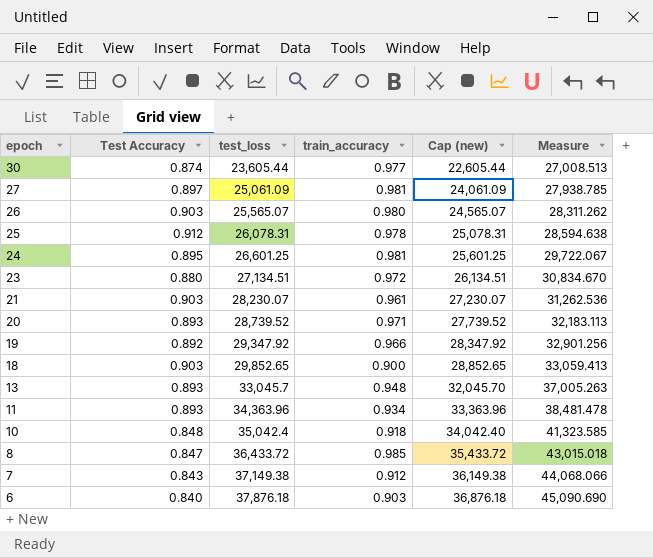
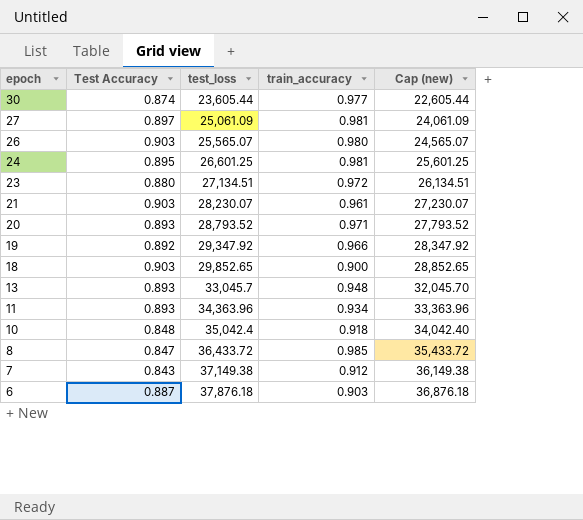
column Measure | formula: [test_loss] / [Test Accuracy] -> none
row 25: 0.912 | 26,078.31 | 0.978 | 25,078.31 | 28,594.638 -> none
20 | test_loss: 28,739.52 -> 28,793.52
20 | Cap (new): 27,739.52 -> 27,793.52
6 | Test Accuracy: 0.840 -> 0.887

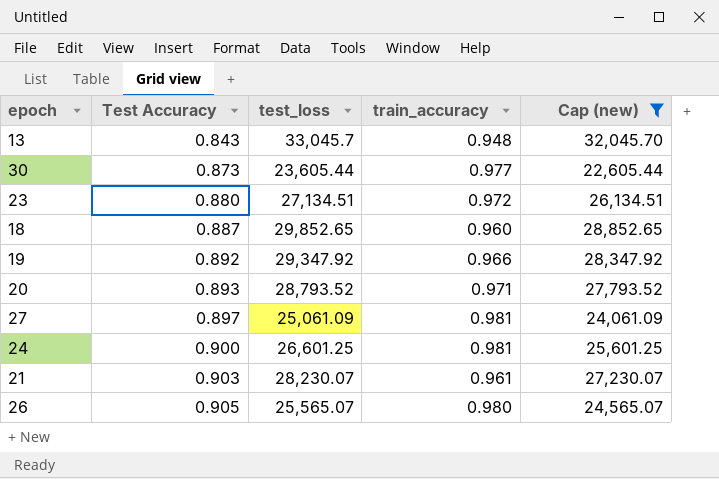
filter: none -> Cap (new) <= 32,045.70
row order: epoch descending -> Test Accuracy ascending
13 | Test Accuracy: 0.893 -> 0.843
30 | Test Accuracy: 0.874 -> 0.873
18 | Test Accuracy: 0.903 -> 0.887
18 | train_accuracy: 0.900 -> 0.960
24 | Test Accuracy: 0.895 -> 0.900
26 | Test Accuracy: 0.903 -> 0.905

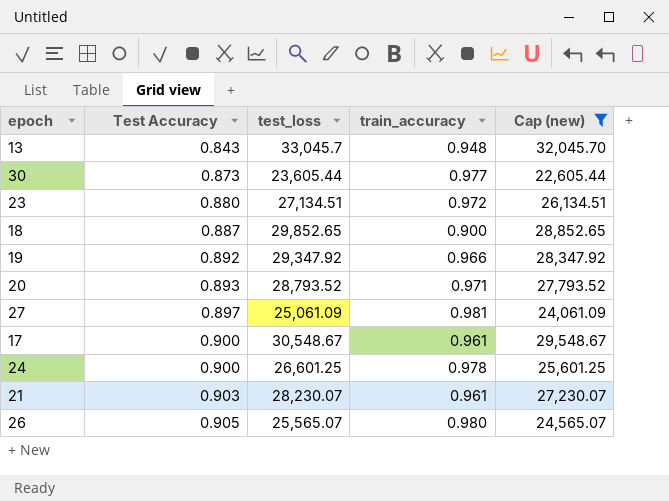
18 | train_accuracy: 0.960 -> 0.900
row 17: none -> 0.900 | 30,548.67 | 0.961 | 29,548.67
24 | train_accuracy: 0.981 -> 0.978

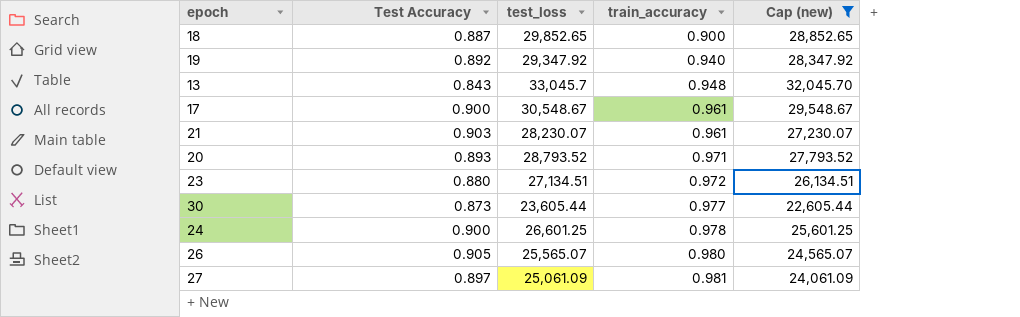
row order: Test Accuracy ascending -> train_accuracy ascending
19 | train_accuracy: 0.966 -> 0.940

